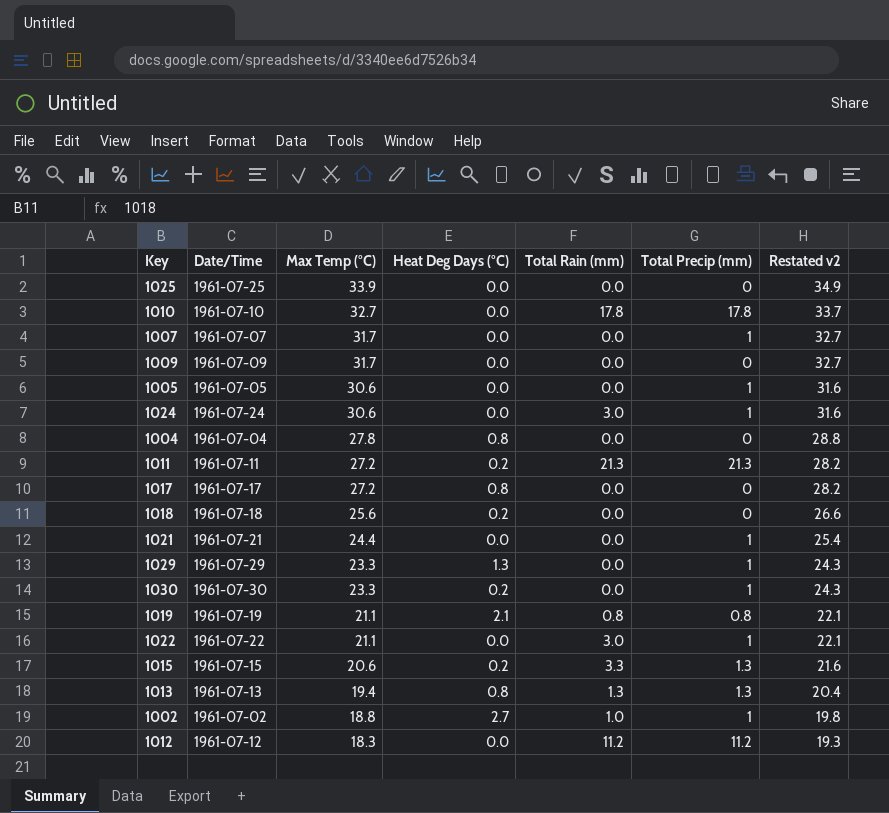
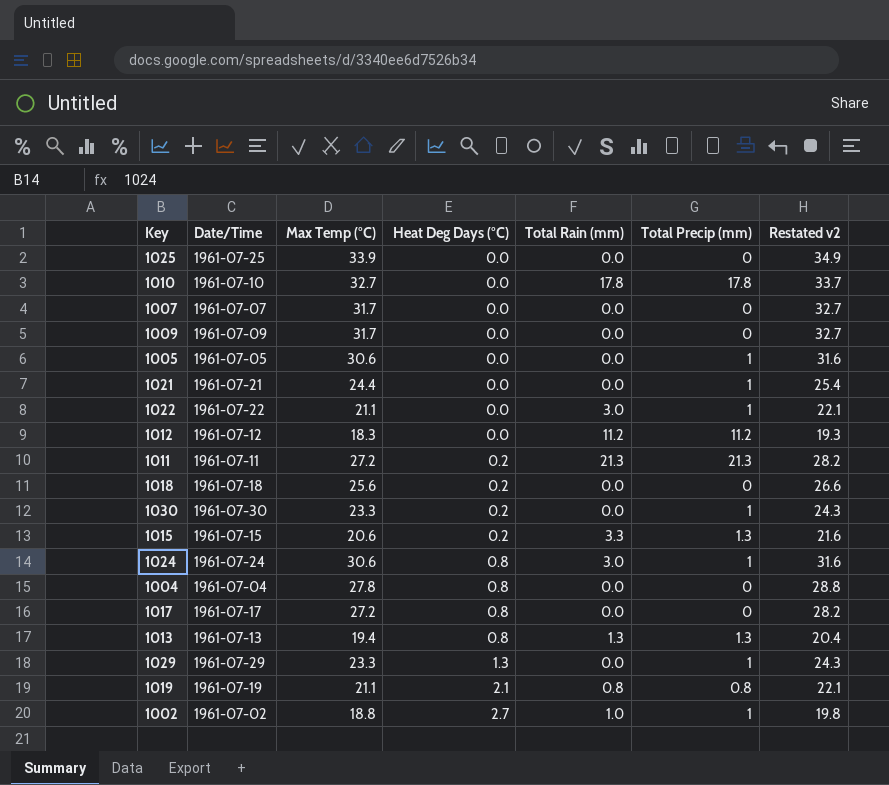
row order: Max Temp (°C) descending -> Heat Deg Days (°C) ascending
1007 | Total Precip (mm): 1 -> 0
1024 | Heat Deg Days (°C): 0.0 -> 0.8

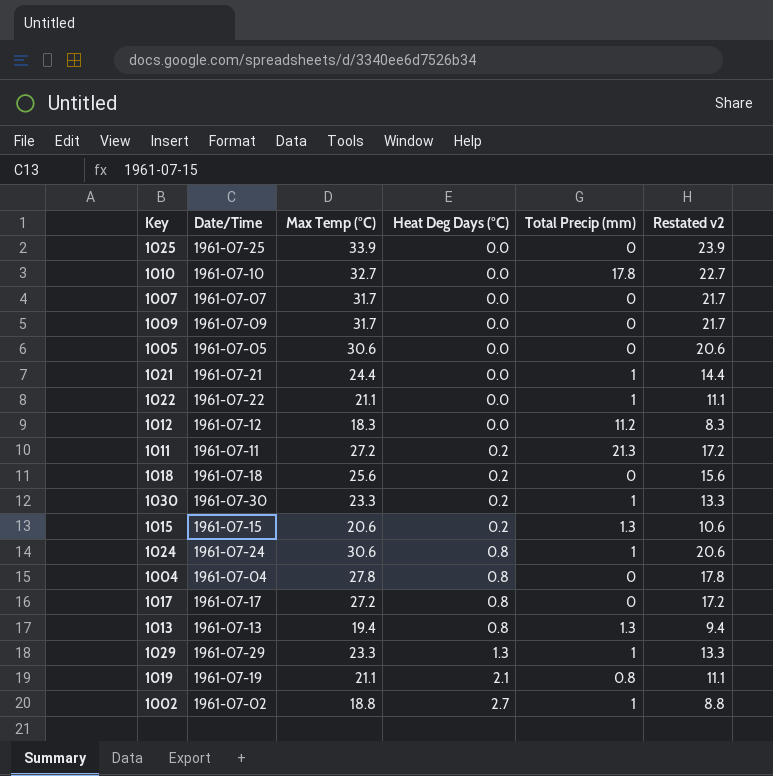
column Total Rain (mm) | position: 5 -> none
column Restated v2 | formula: [Max Temp (°C)] + 1 -> [Max Temp (°C)] - 10
1005 | Total Precip (mm): 1 -> 0

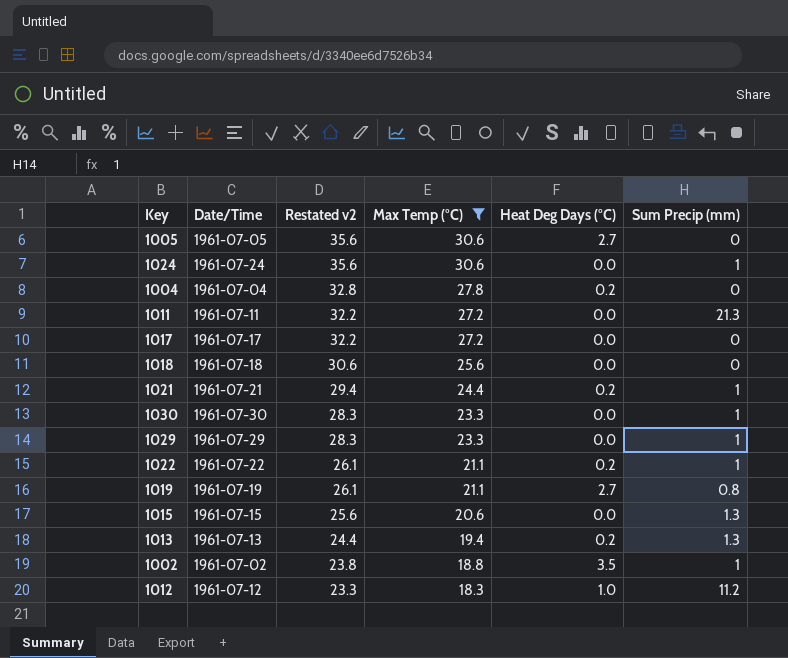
filter: none -> Max Temp (°C) <= 30.6
row order: Heat Deg Days (°C) ascending -> Restated v2 descending
column Restated v2 | formula: [Max Temp (°C)] - 10 -> [Max Temp (°C)] + 5
column Restated v2 | position: 6 -> 3
column name: Total Precip (mm) -> Sum Precip (mm)
1005 | Heat Deg Days (°C): 0.0 -> 2.7
1024 | Heat Deg Days (°C): 0.8 -> 0.0
1004 | Heat Deg Days (°C): 0.8 -> 0.2
1011 | Heat Deg Days (°C): 0.2 -> 0.0
1017 | Heat Deg Days (°C): 0.8 -> 0.0
1018 | Heat Deg Days (°C): 0.2 -> 0.0
1021 | Heat Deg Days (°C): 0.0 -> 0.2
1030 | Heat Deg Days (°C): 0.2 -> 0.0
1029 | Heat Deg Days (°C): 1.3 -> 0.0
1022 | Heat Deg Days (°C): 0.0 -> 0.2
1019 | Heat Deg Days (°C): 2.1 -> 2.7
1015 | Heat Deg Days (°C): 0.2 -> 0.0
1013 | Heat Deg Days (°C): 0.8 -> 0.2
1002 | Heat Deg Days (°C): 2.7 -> 3.5
1012 | Heat Deg Days (°C): 0.0 -> 1.0

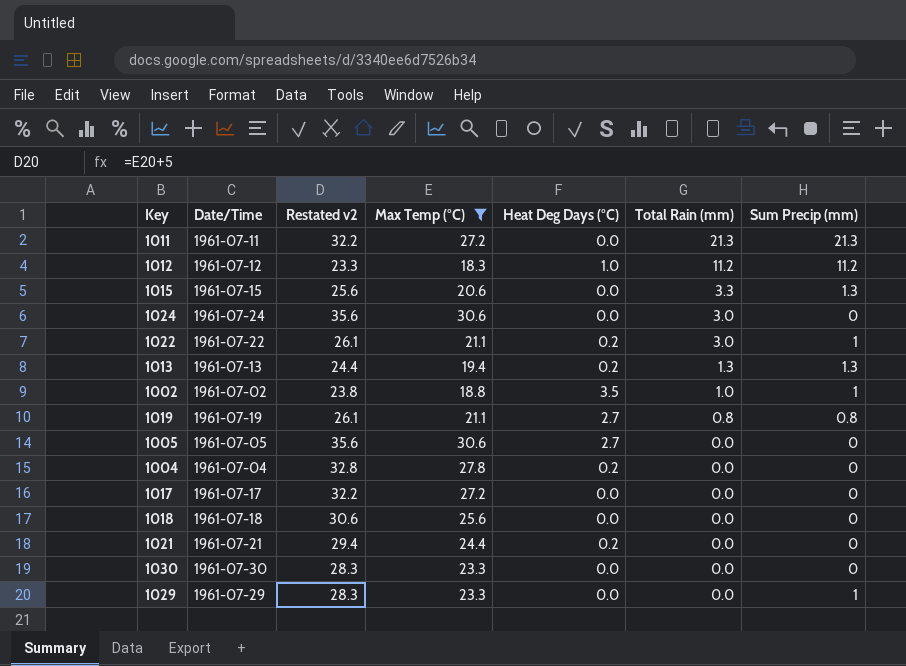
row order: Restated v2 descending -> Total Rain (mm) descending
column Total Rain (mm) | position: none -> 6
1024 | Sum Precip (mm): 1 -> 0
1021 | Sum Precip (mm): 1 -> 0
1030 | Sum Precip (mm): 1 -> 0

